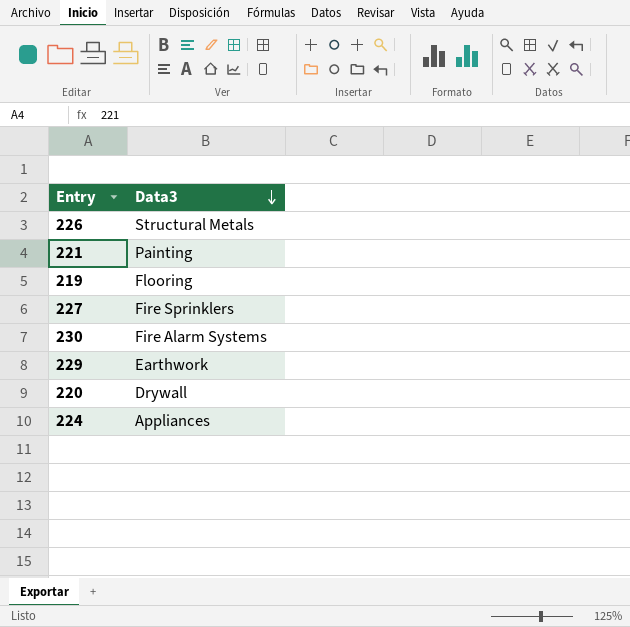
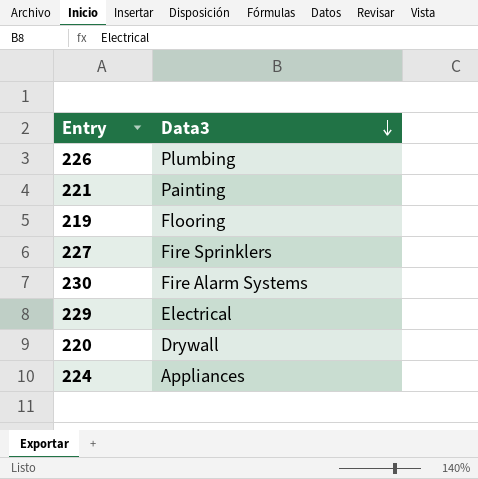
226 | Data3: Structural Metals -> Plumbing
229 | Data3: Earthwork -> Electrical

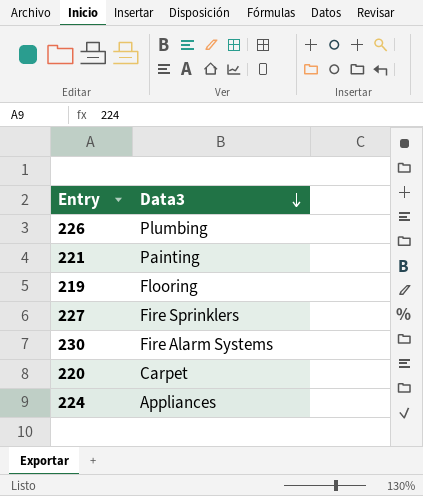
row 229: Electrical -> none
220 | Data3: Drywall -> Carpet

